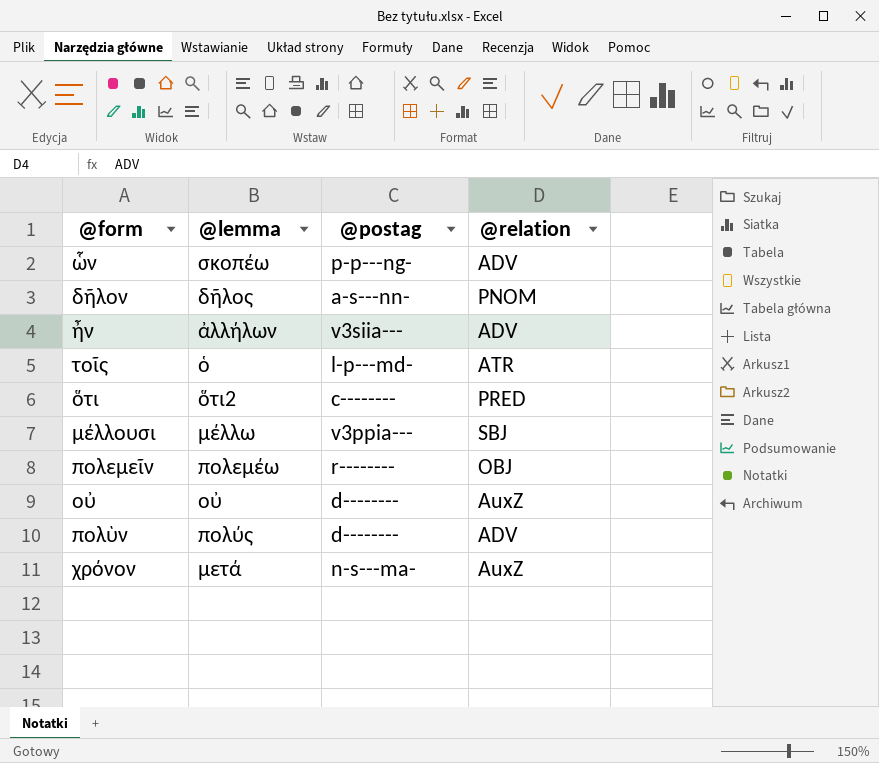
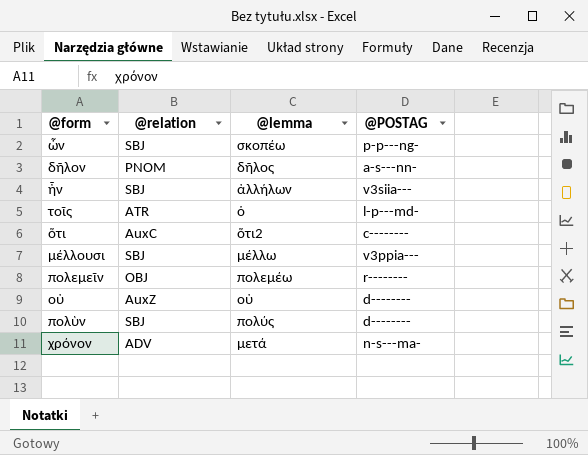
column @relation | position: 4 -> 2
column name: @postag -> @POSTAG
ὧν | @relation: ADV -> SBJ
ἦν | @relation: ADV -> SBJ
ὅτι | @relation: PRED -> AuxC
πολὺν | @relation: ADV -> SBJ
χρόνον | @relation: AuxZ -> ADV

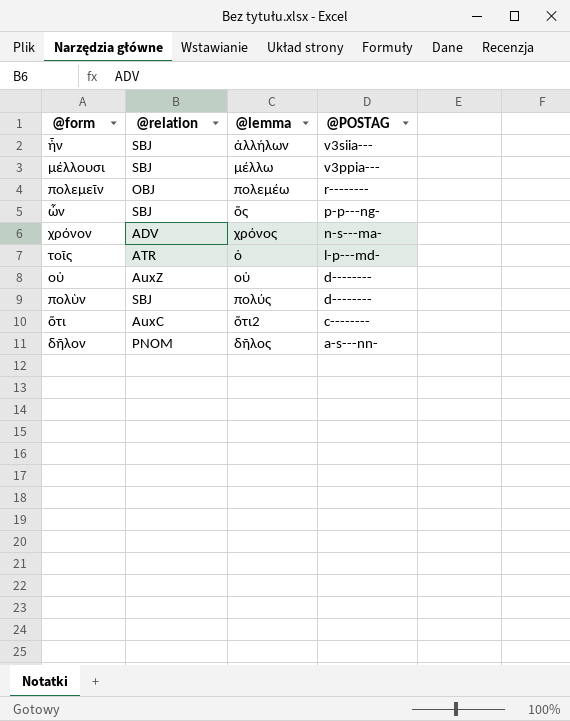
row order: none -> @POSTAG descending
ὧν | @lemma: σκοπέω -> ὅς
χρόνον | @lemma: μετά -> χρόνος

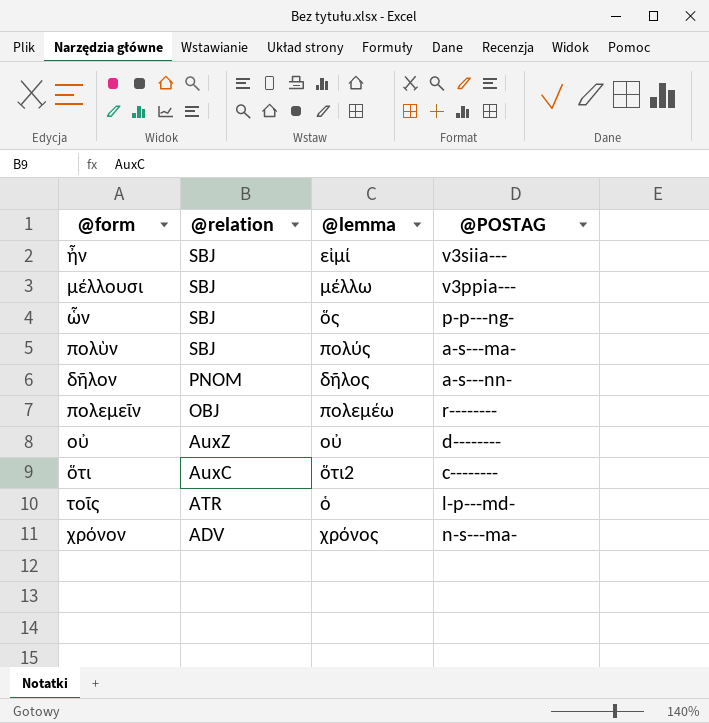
row order: @POSTAG descending -> @relation descending
ἦν | @lemma: ἀλλήλων -> εἰμί
πολὺν | @POSTAG: d-------- -> a-s---ma-

